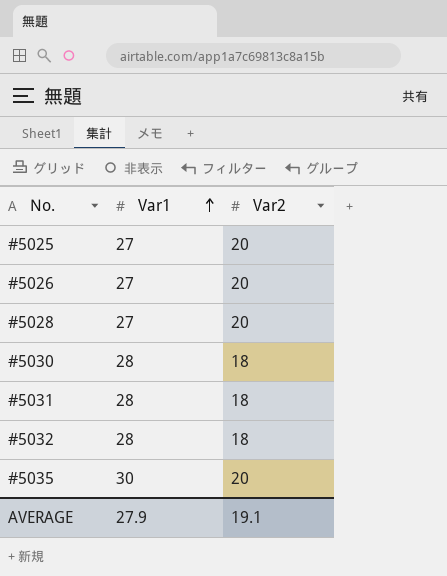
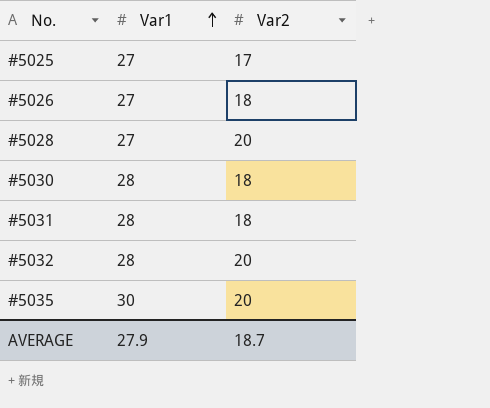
#5025 | Var2: 20 -> 17
#5026 | Var2: 20 -> 18
#5032 | Var2: 18 -> 20
AVERAGE | Var2: 19.1 -> 18.7

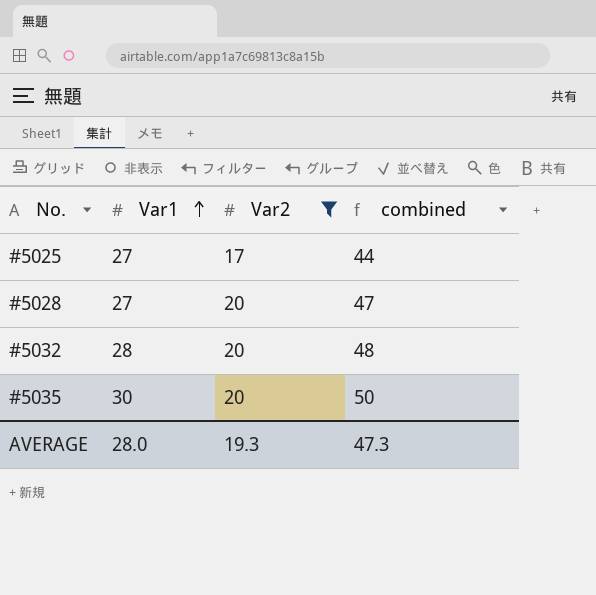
filter: none -> Var2 != 18
column combined | formula: none -> [Var1] + [Var2]
AVERAGE | Var1: 27.9 -> 28.0
AVERAGE | Var2: 18.7 -> 19.3

